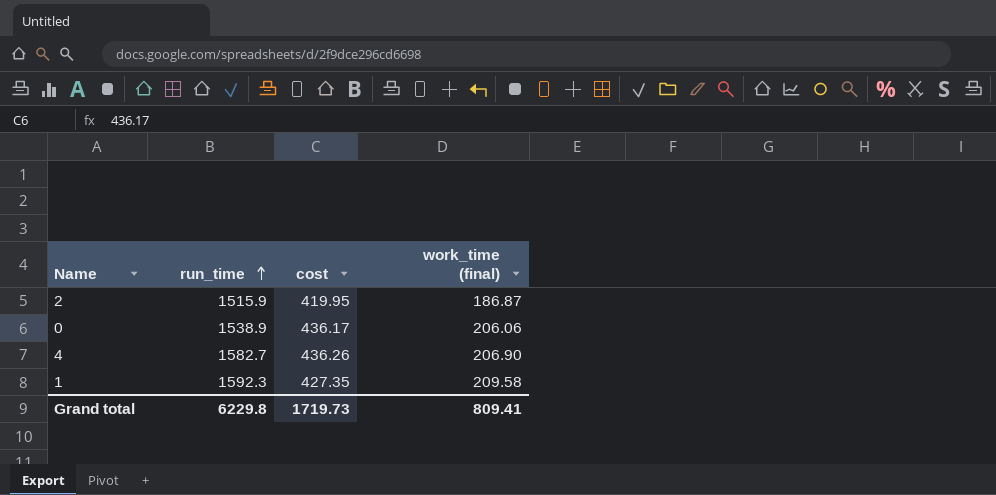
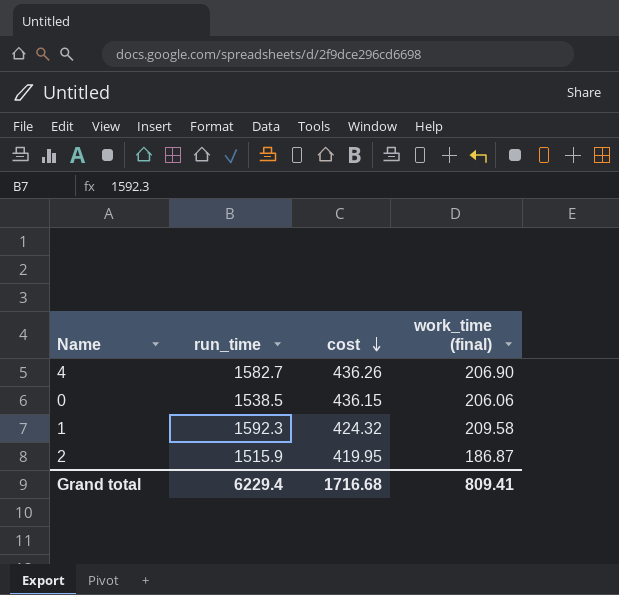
row order: run_time ascending -> cost descending
0 | run_time: 1538.9 -> 1538.5
0 | cost: 436.17 -> 436.15
1 | cost: 427.35 -> 424.32
Grand total | run_time: 6229.8 -> 6229.4
Grand total | cost: 1719.73 -> 1716.68

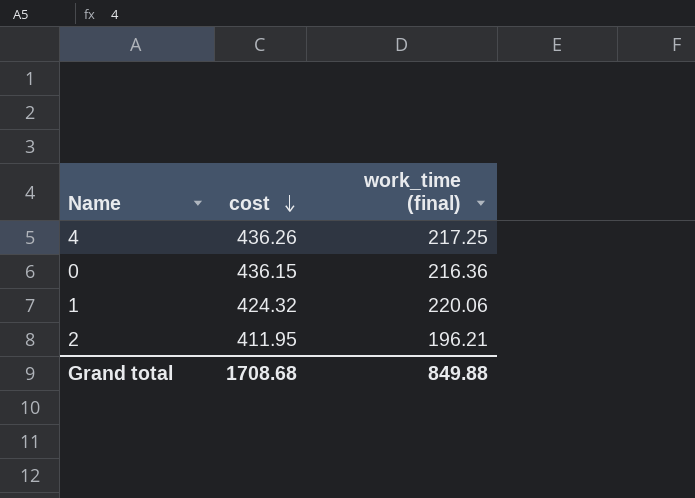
column run_time | position: 2 -> none
4 | work_time (final): 206.90 -> 217.25
0 | work_time (final): 206.06 -> 216.36
1 | work_time (final): 209.58 -> 220.06
2 | cost: 419.95 -> 411.95
2 | work_time (final): 186.87 -> 196.21
Grand total | cost: 1716.68 -> 1708.68
Grand total | work_time (final): 809.41 -> 849.88

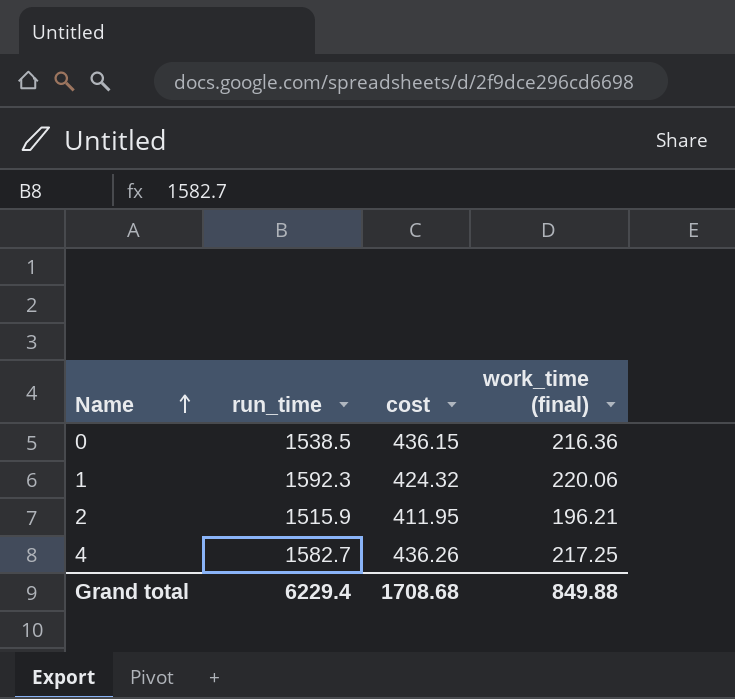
row order: cost descending -> Name ascending
column run_time | position: none -> 2

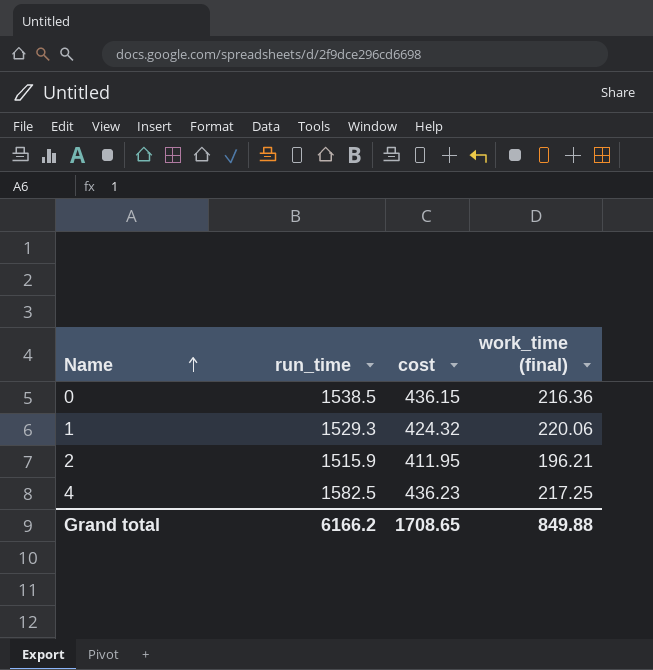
1 | run_time: 1592.3 -> 1529.3
4 | run_time: 1582.7 -> 1582.5
4 | cost: 436.26 -> 436.23
Grand total | run_time: 6229.4 -> 6166.2
Grand total | cost: 1708.68 -> 1708.65

